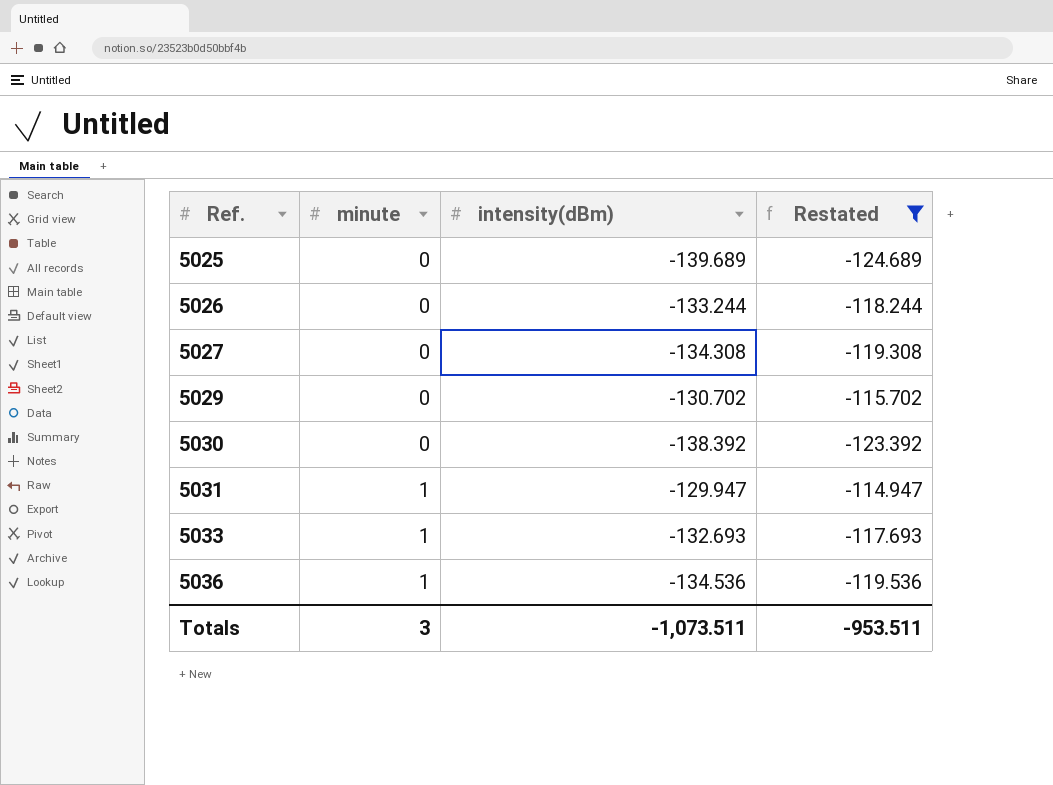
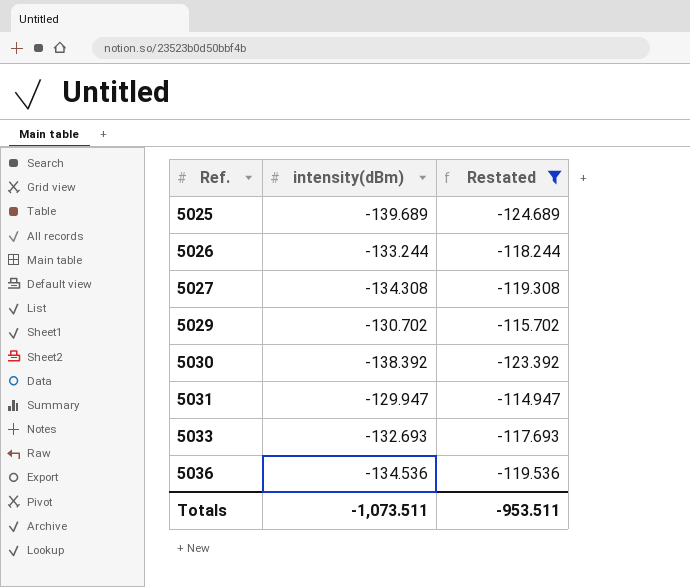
column minute | position: 2 -> none

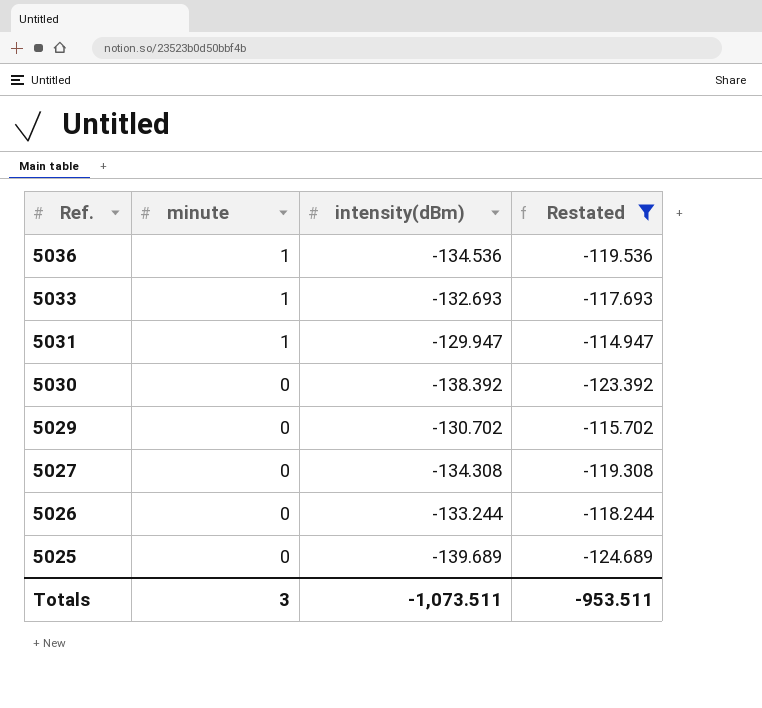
row order: Ref. ascending -> Ref. descending
column minute | position: none -> 2

